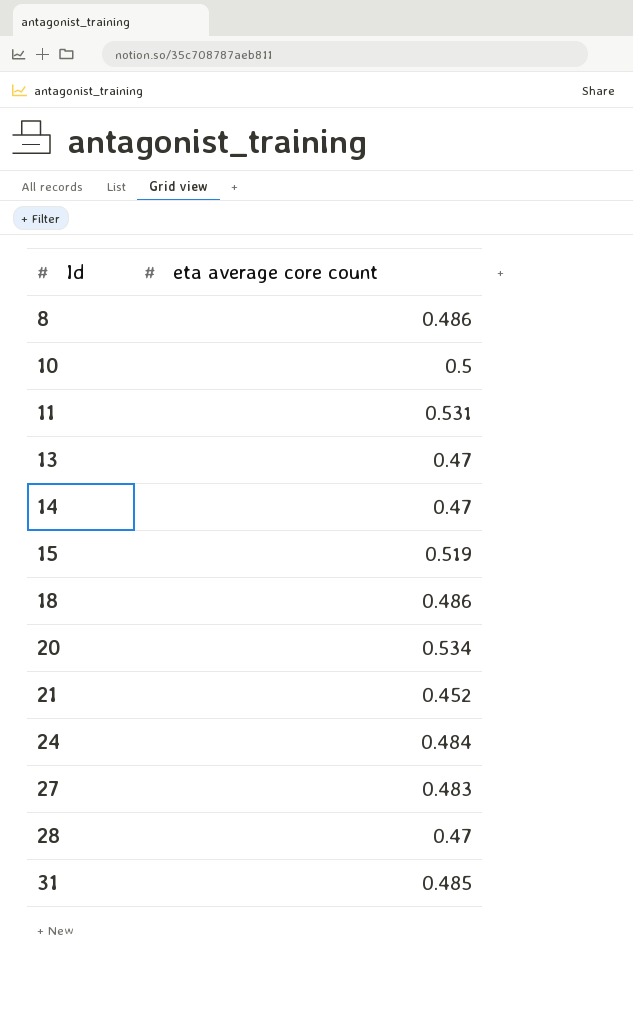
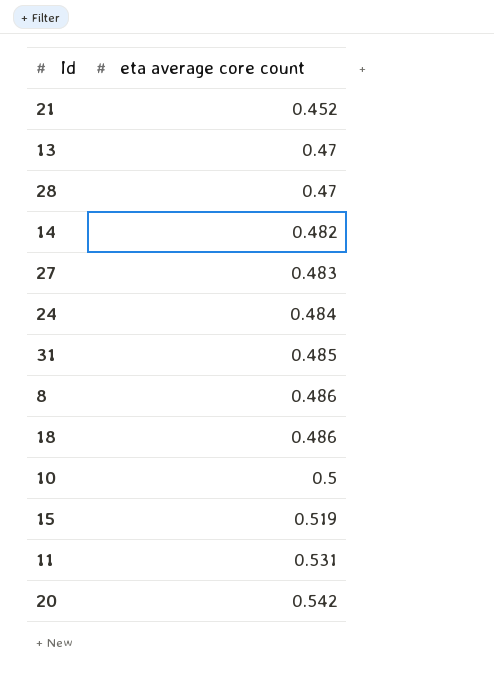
row order: Id ascending -> eta average core count ascending
14 | eta average core count: 0.47 -> 0.482
20 | eta average core count: 0.534 -> 0.542

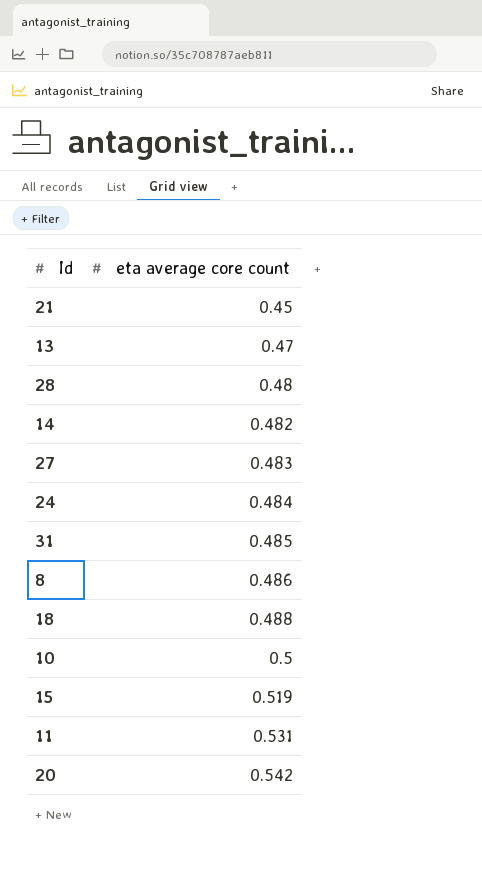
21 | eta average core count: 0.452 -> 0.45
28 | eta average core count: 0.47 -> 0.48
18 | eta average core count: 0.486 -> 0.488

